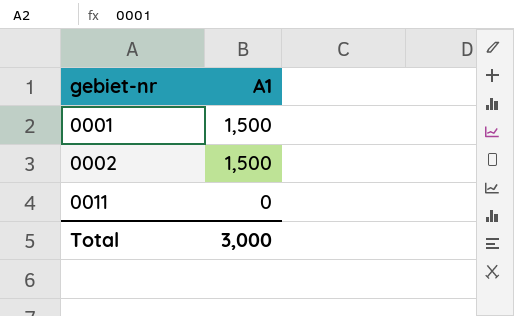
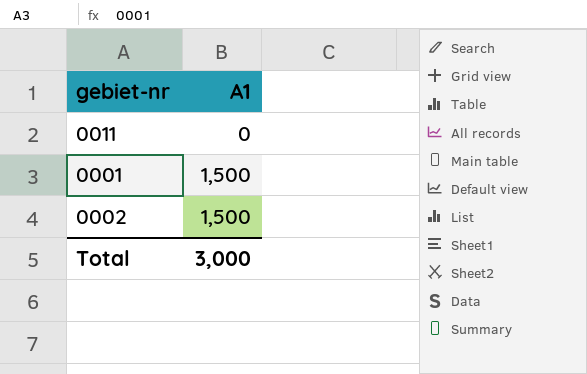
row order: gebiet-nr ascending -> A1 ascending

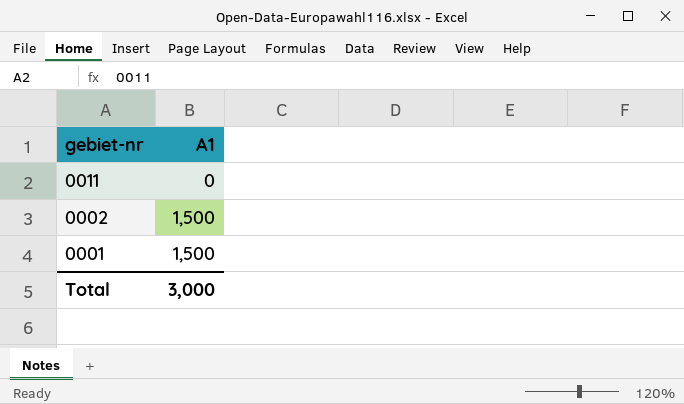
row order: A1 ascending -> gebiet-nr descending

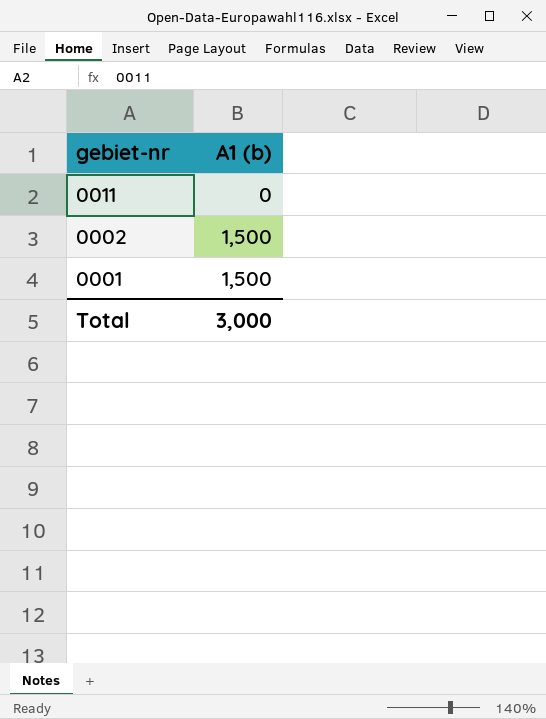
column name: A1 -> A1 (b)

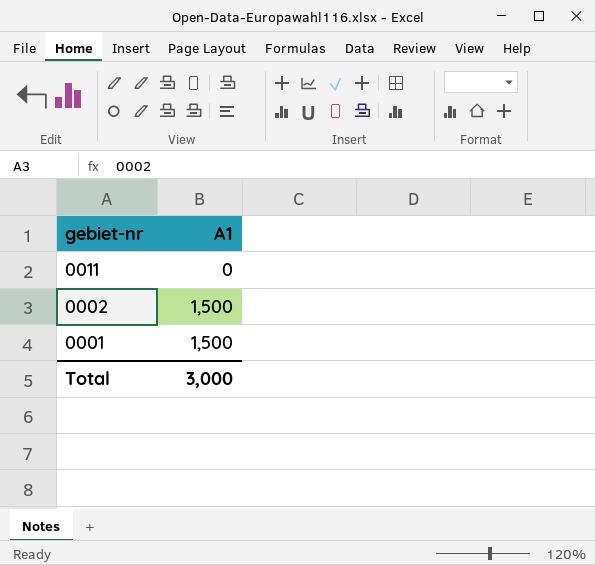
column name: A1 (b) -> A1

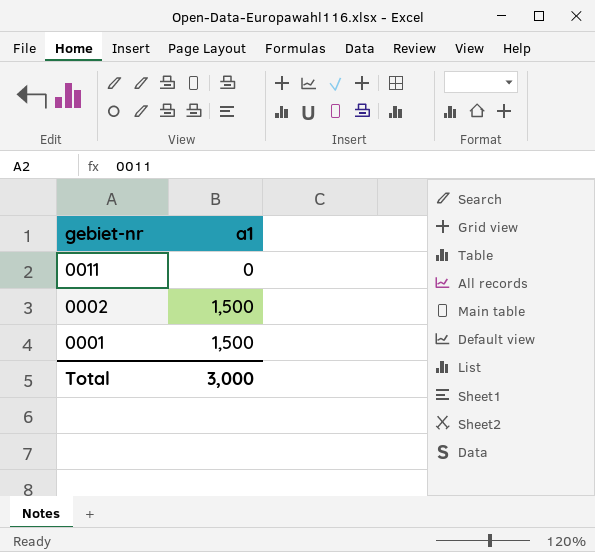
column name: A1 -> a1

